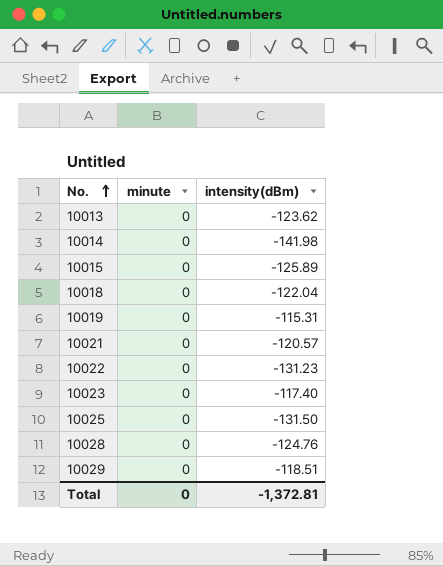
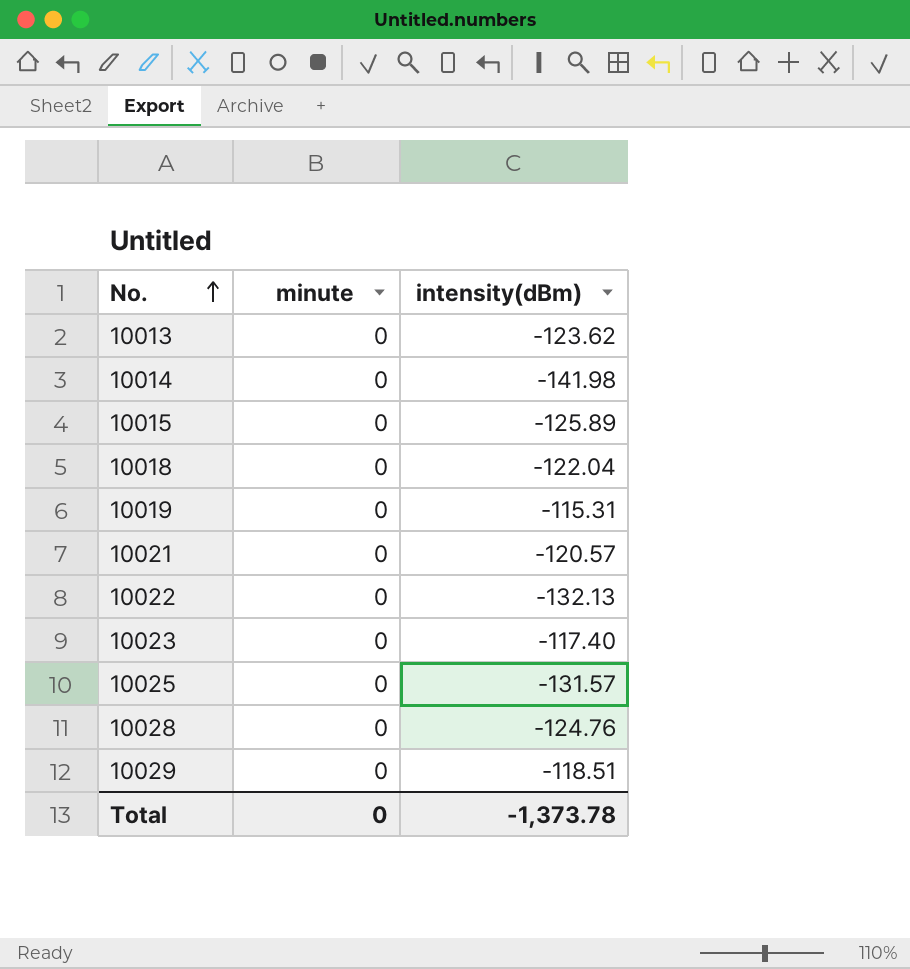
10022 | intensity(dBm): -131.23 -> -132.13
10025 | intensity(dBm): -131.50 -> -131.57
Total | intensity(dBm): -1,372.81 -> -1,373.78

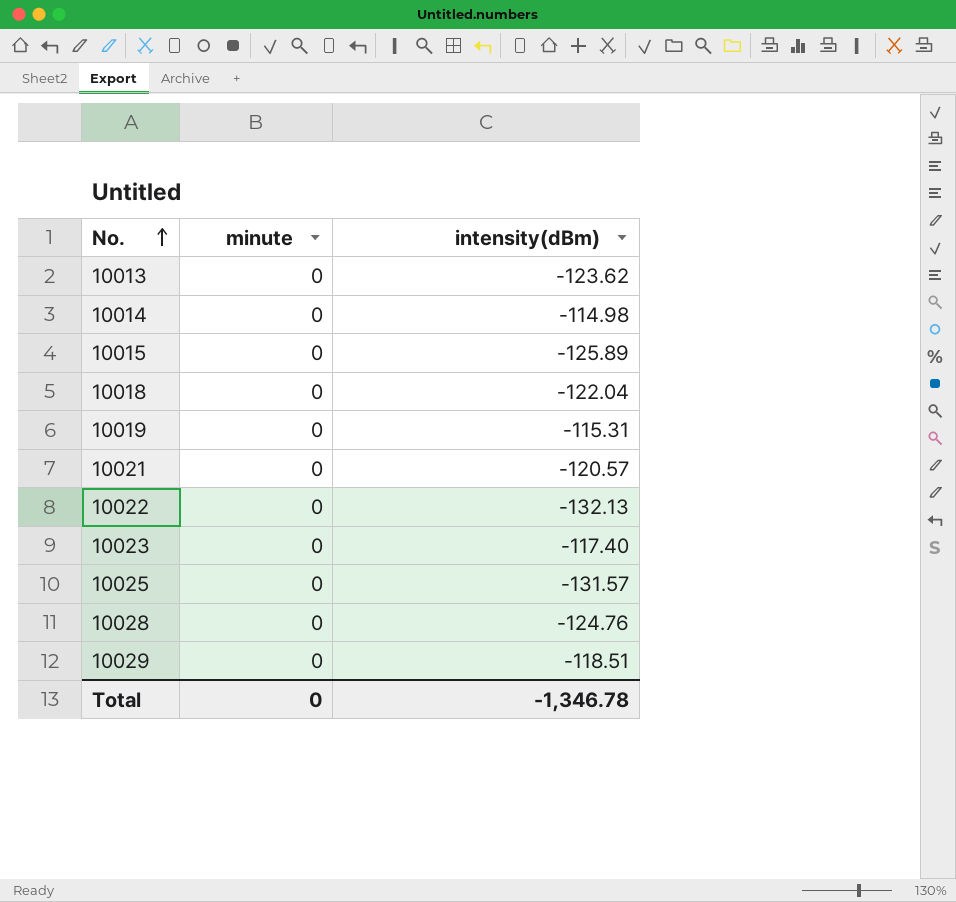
10014 | intensity(dBm): -141.98 -> -114.98
Total | intensity(dBm): -1,373.78 -> -1,346.78

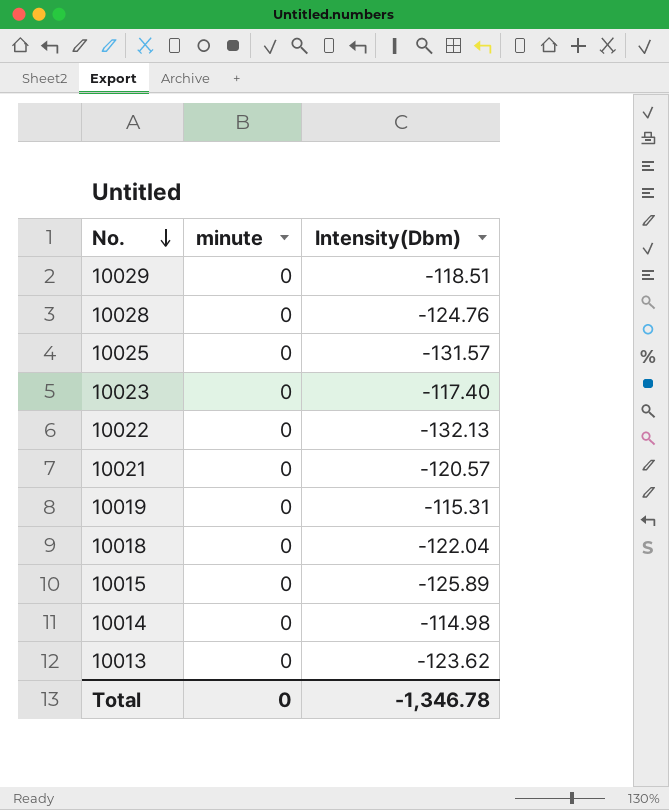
row order: No. ascending -> No. descending
column name: intensity(dBm) -> Intensity(Dbm)

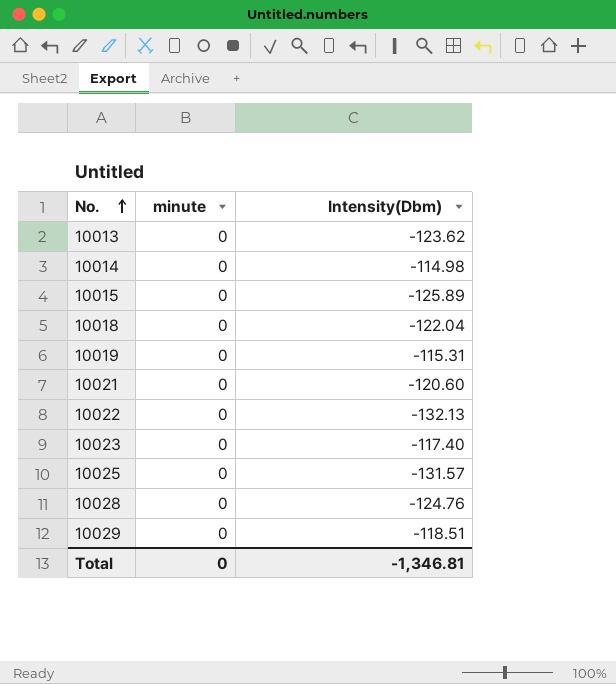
row order: No. descending -> No. ascending
10021 | Intensity(Dbm): -120.57 -> -120.60
Total | Intensity(Dbm): -1,346.78 -> -1,346.81

